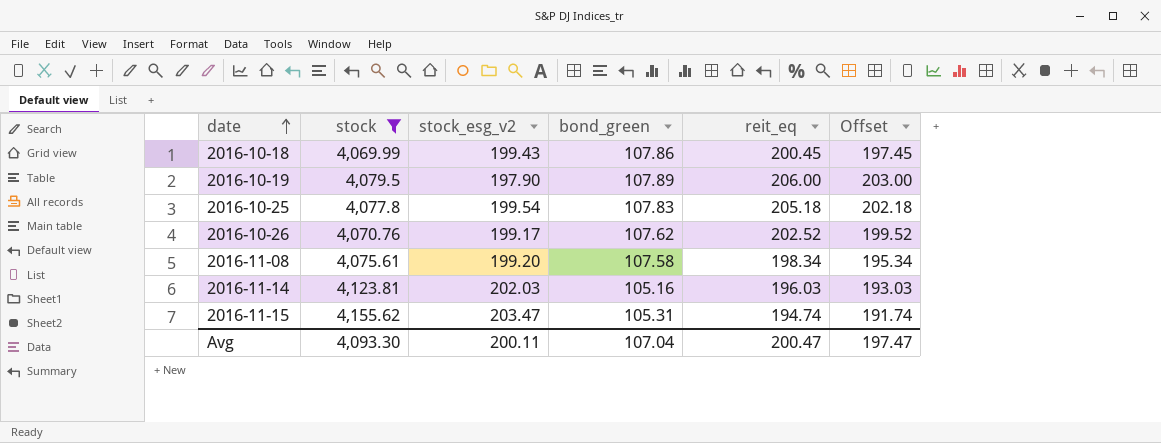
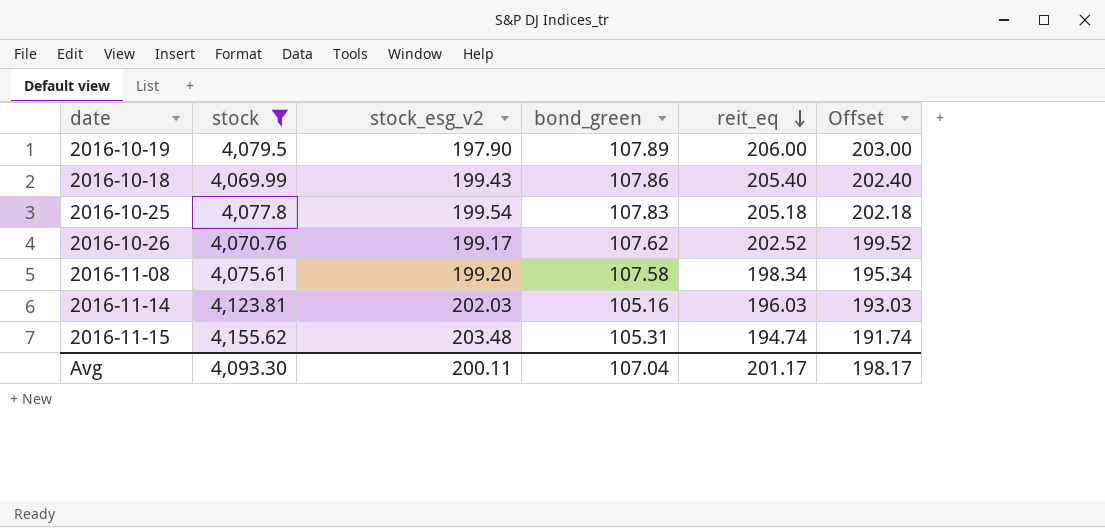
row order: date ascending -> reit_eq descending
2016-10-18 | reit_eq: 200.45 -> 205.40
2016-10-18 | Offset: 197.45 -> 202.40
2016-11-15 | stock_esg_v2: 203.47 -> 203.48
Avg | reit_eq: 200.47 -> 201.17
Avg | Offset: 197.47 -> 198.17

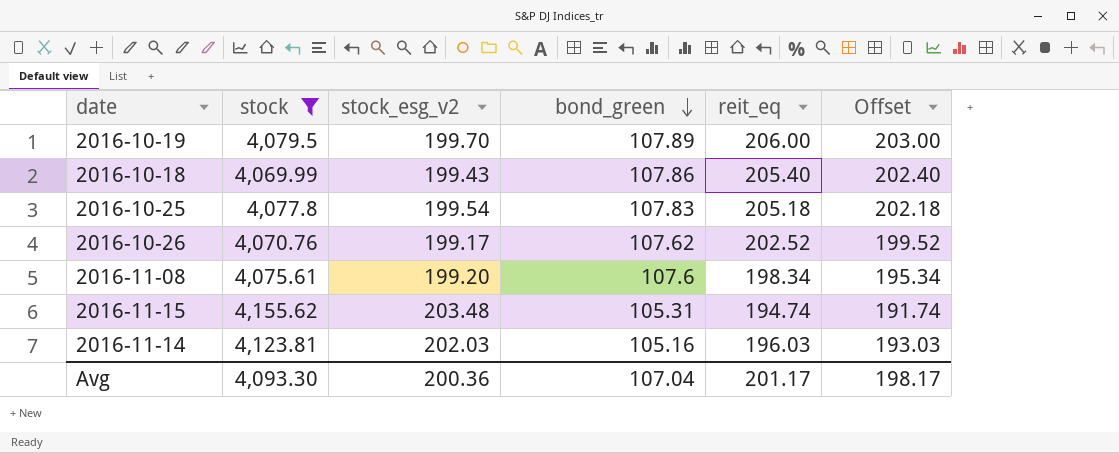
row order: reit_eq descending -> bond_green descending
2016-10-19 | stock_esg_v2: 197.90 -> 199.70
2016-11-08 | bond_green: 107.58 -> 107.6
Avg | stock_esg_v2: 200.11 -> 200.36

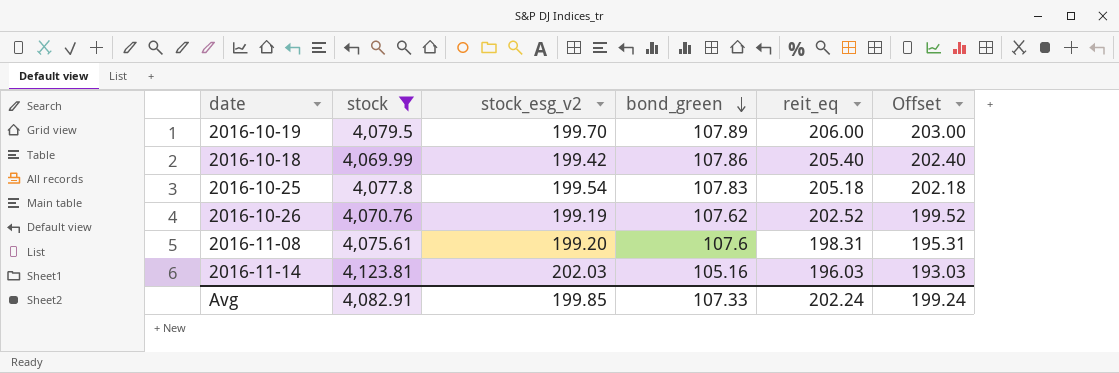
row 2016-11-15: 4,155.62 | 203.48 | 105.31 | 194.74 | 191.74 -> none
2016-10-18 | stock_esg_v2: 199.43 -> 199.42
2016-10-26 | stock_esg_v2: 199.17 -> 199.19
2016-11-08 | reit_eq: 198.34 -> 198.31
2016-11-08 | Offset: 195.34 -> 195.31
Avg | stock: 4,093.30 -> 4,082.91
Avg | stock_esg_v2: 200.36 -> 199.85
Avg | bond_green: 107.04 -> 107.33
Avg | reit_eq: 201.17 -> 202.24
Avg | Offset: 198.17 -> 199.24

